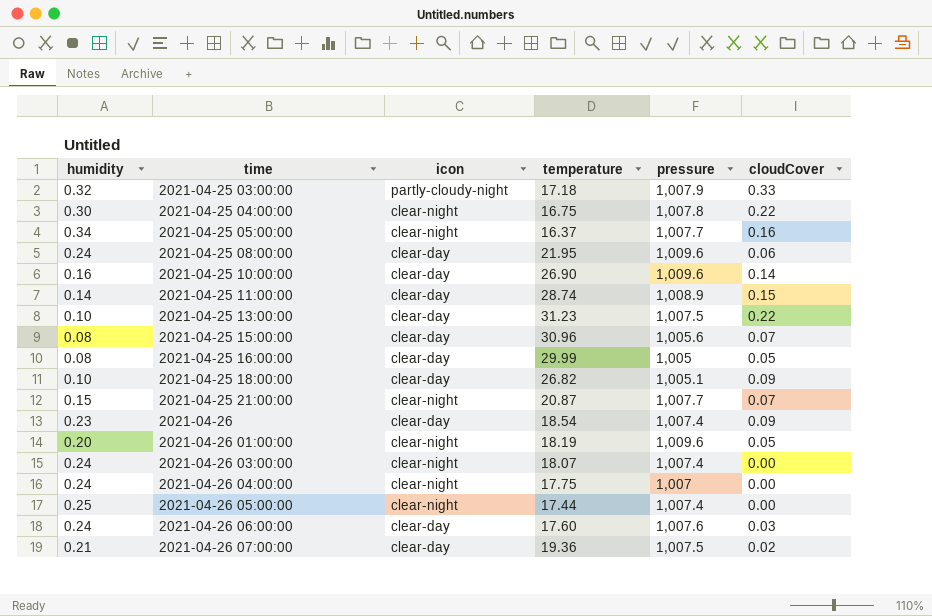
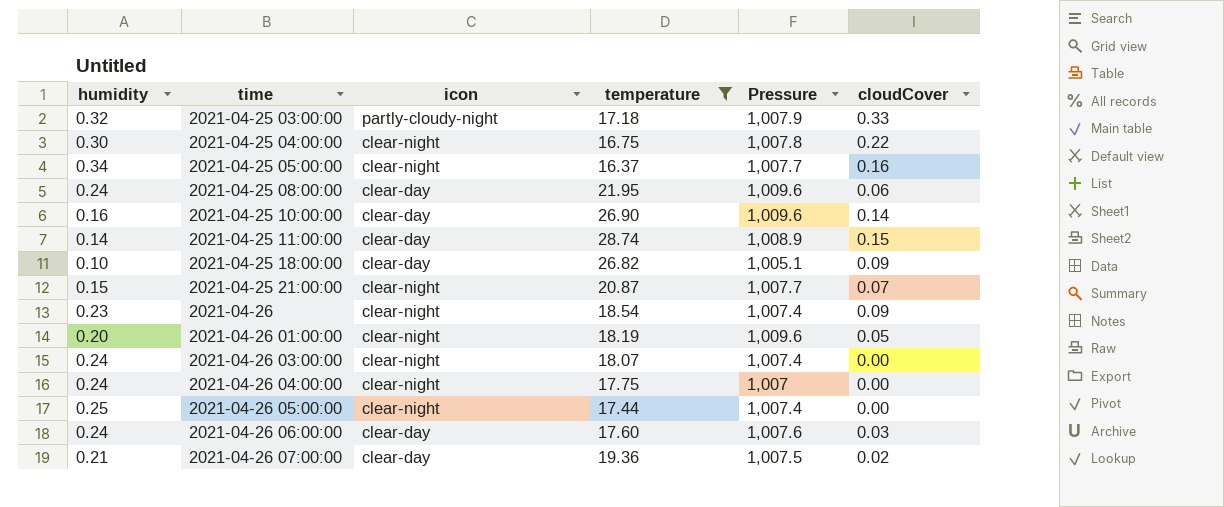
filter: none -> temperature <= 28.74
column name: pressure -> Pressure
2021-04-26 | icon: clear-day -> clear-night

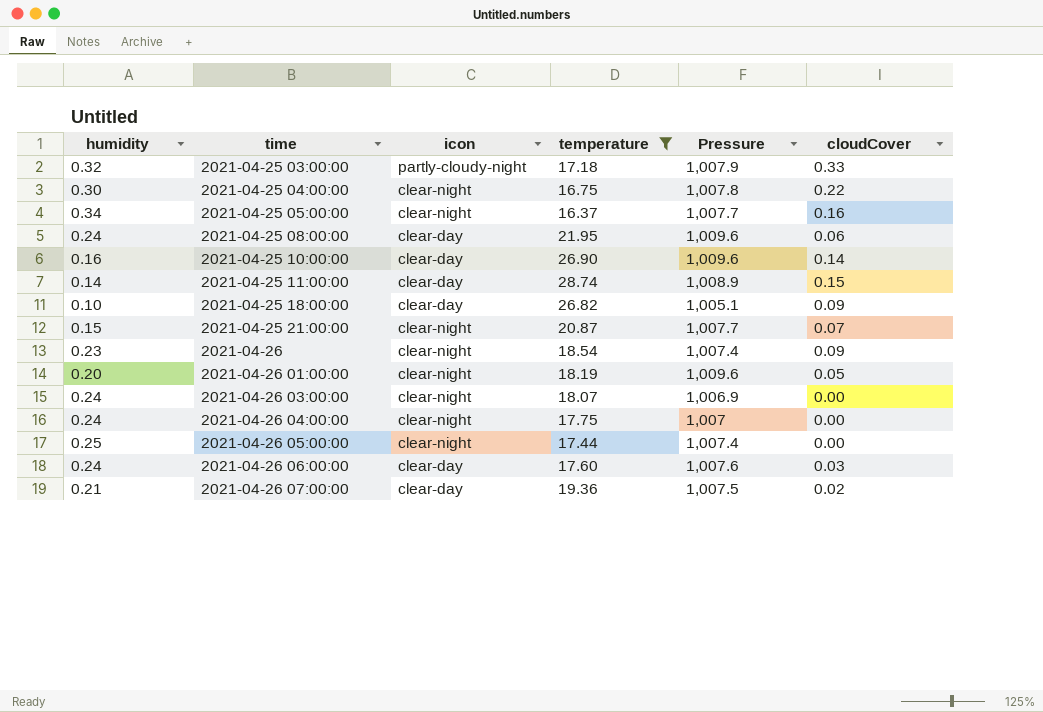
2021-04-26 03:00:00 | Pressure: 1,007.4 -> 1,006.9

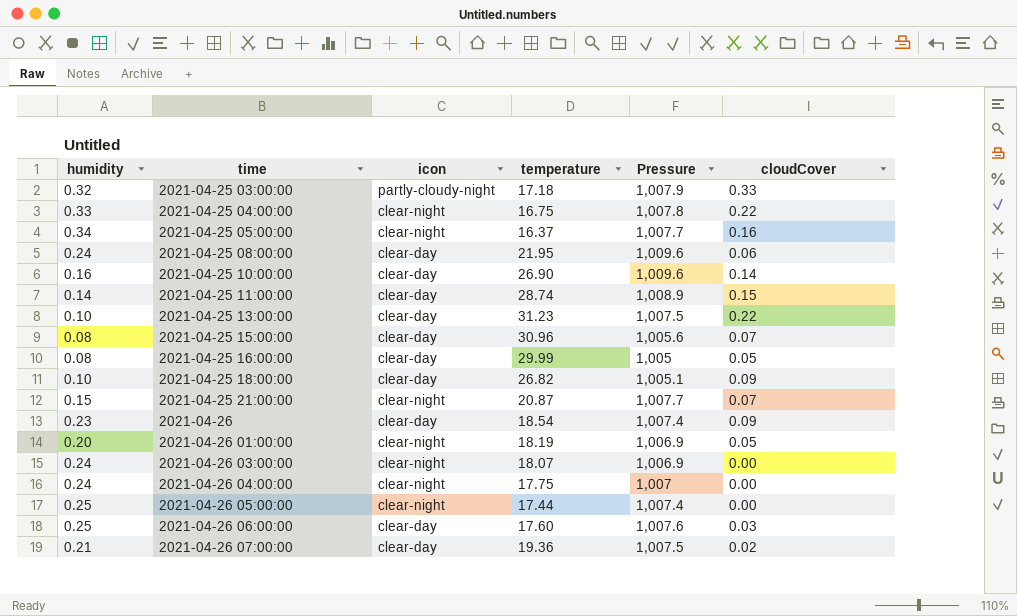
filter: temperature <= 28.74 -> none
2021-04-25 04:00:00 | humidity: 0.30 -> 0.33
2021-04-26 | icon: clear-night -> clear-day
2021-04-26 01:00:00 | Pressure: 1,009.6 -> 1,006.9
2021-04-26 06:00:00 | humidity: 0.24 -> 0.25

